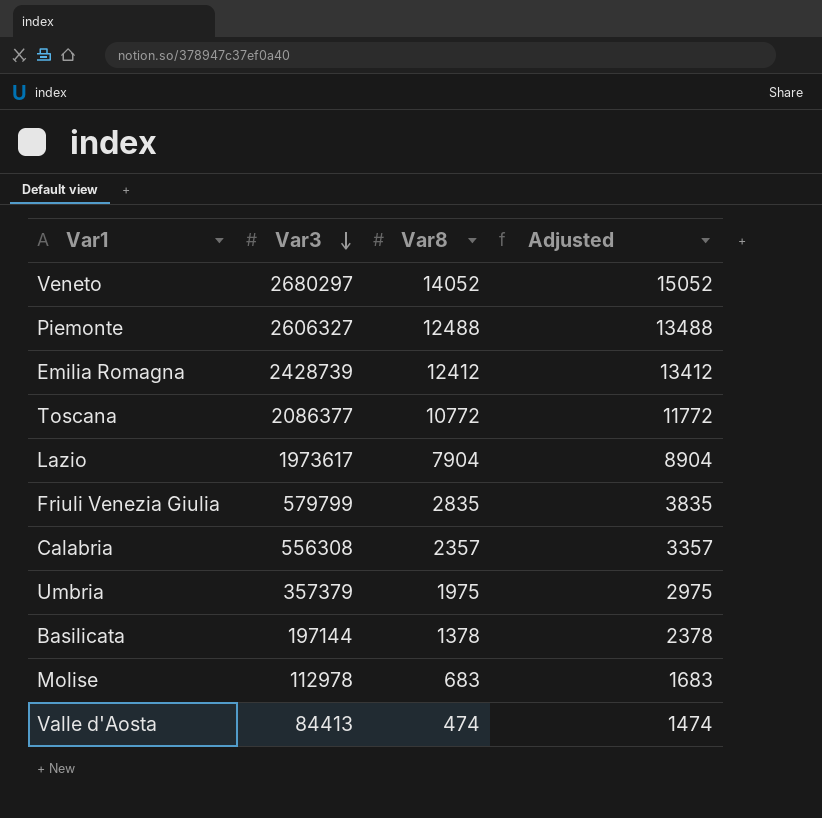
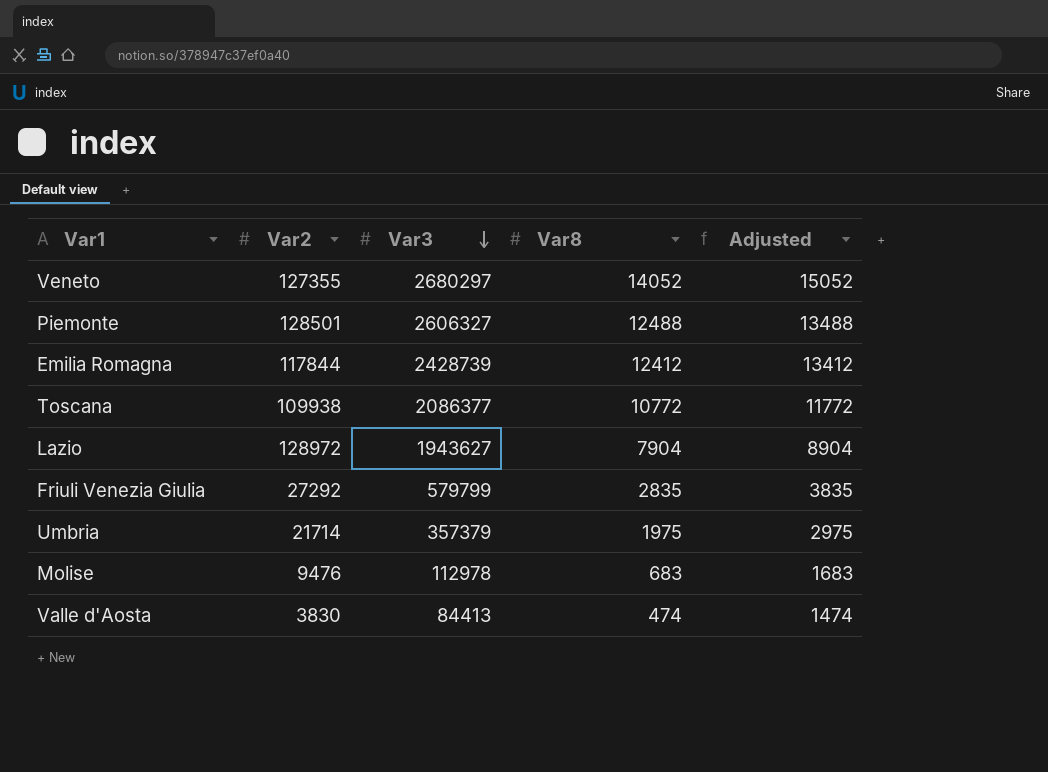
column Var2 | position: none -> 2
row Calabria: 556308 | 2357 | 3357 -> none
row Basilicata: 197144 | 1378 | 2378 -> none
Lazio | Var3: 1973617 -> 1943627

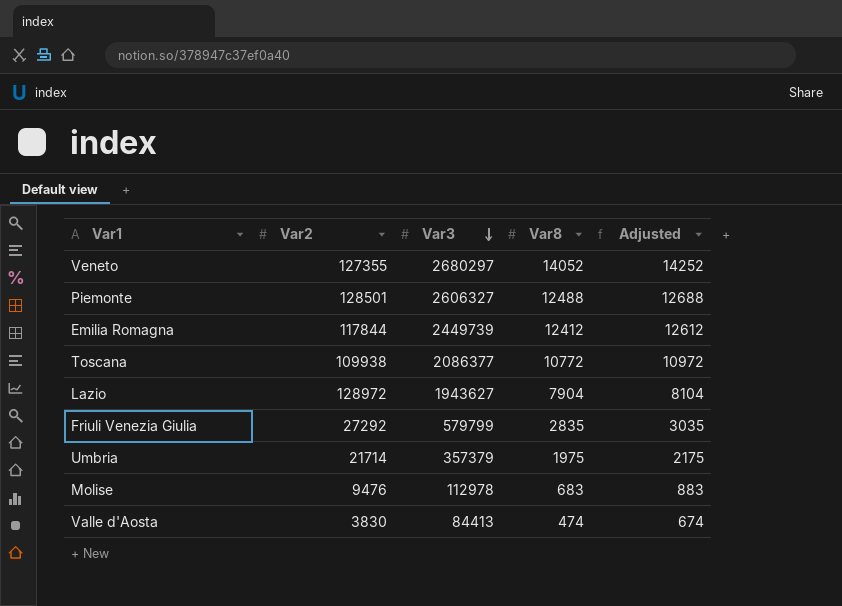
column Adjusted | formula: [Var8] + 1000 -> [Var8] + 200
Emilia Romagna | Var3: 2428739 -> 2449739

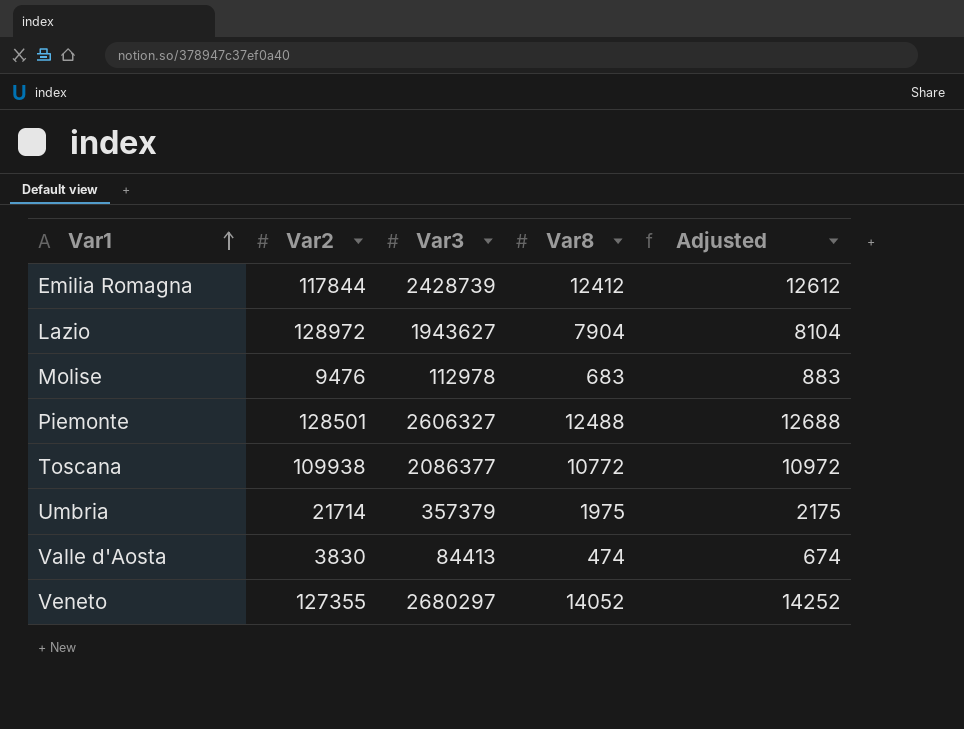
row order: Var3 descending -> Var1 ascending
row Friuli Venezia Giulia: 27292 | 579799 | 2835 | 3035 -> none
Emilia Romagna | Var3: 2449739 -> 2428739

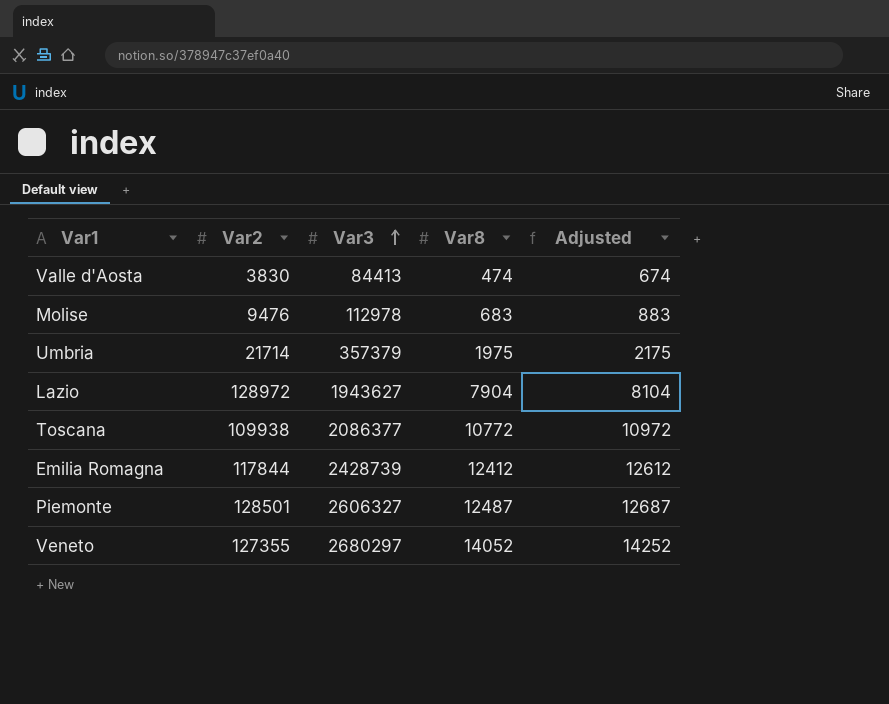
row order: Var1 ascending -> Var3 ascending
Piemonte | Var8: 12488 -> 12487
Piemonte | Adjusted: 12688 -> 12687

